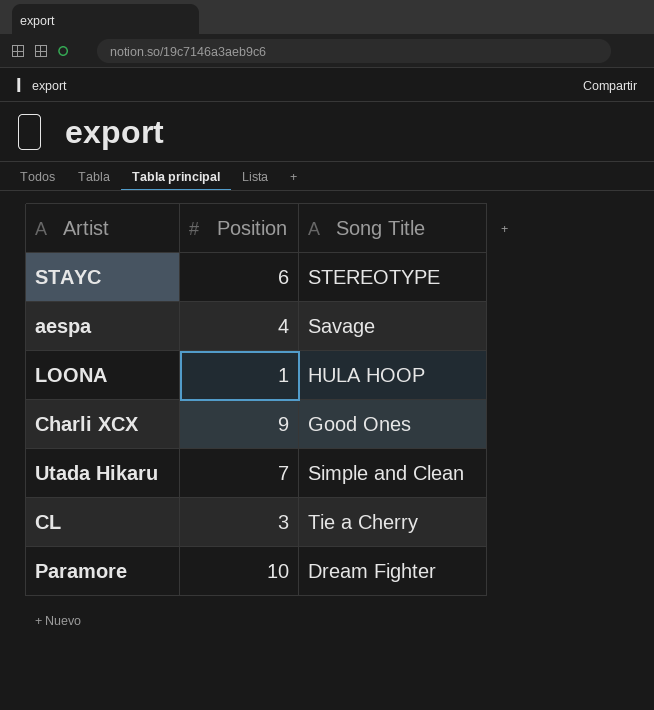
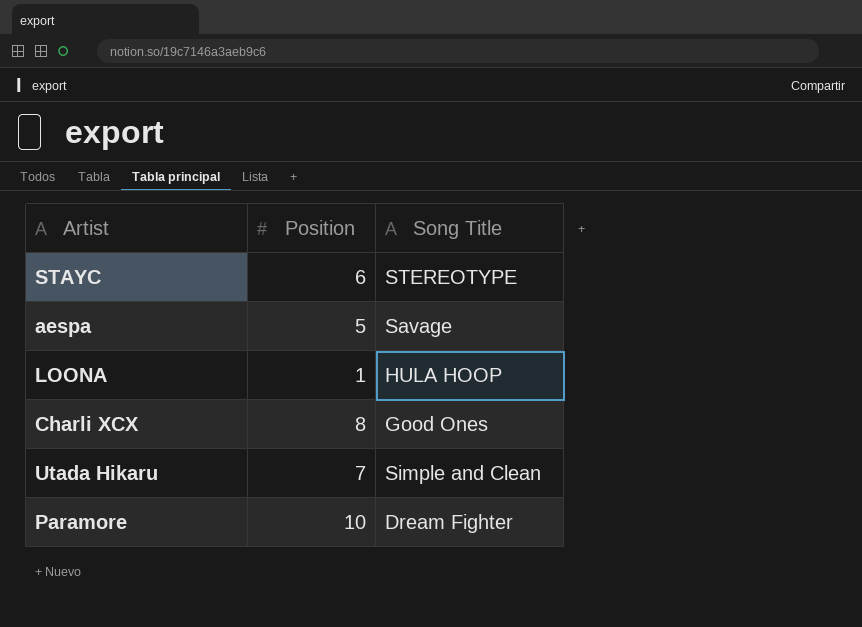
row CL: 3 | Tie a Cherry -> none
aespa | Position: 4 -> 5
Charli XCX | Position: 9 -> 8

